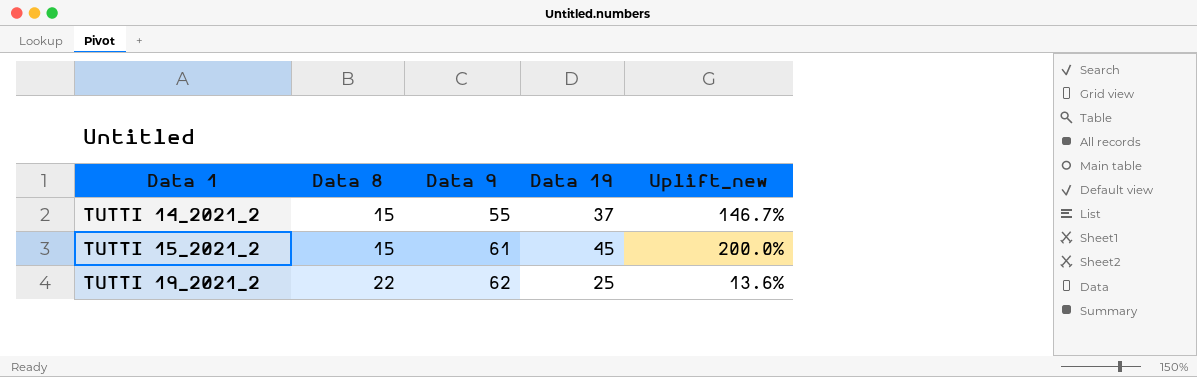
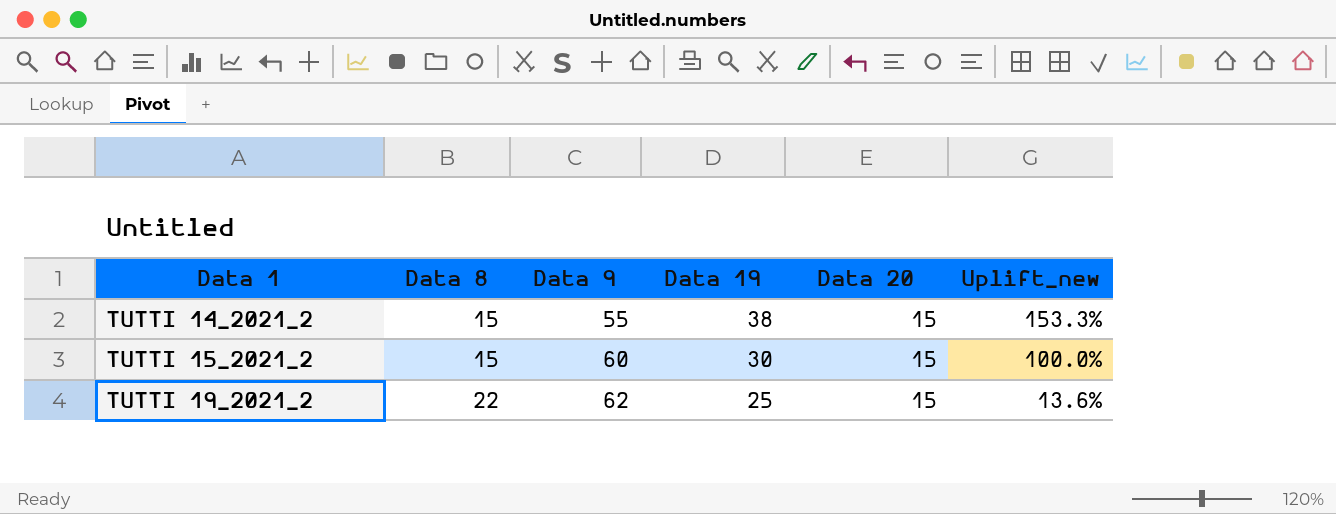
column Data 20 | position: none -> 5
TUTTI 14_2021_2 | Data 19: 37 -> 38
TUTTI 14_2021_2 | Uplift_new: 146.7% -> 153.3%
TUTTI 15_2021_2 | Data 9: 61 -> 60
TUTTI 15_2021_2 | Data 19: 45 -> 30
TUTTI 15_2021_2 | Uplift_new: 200.0% -> 100.0%

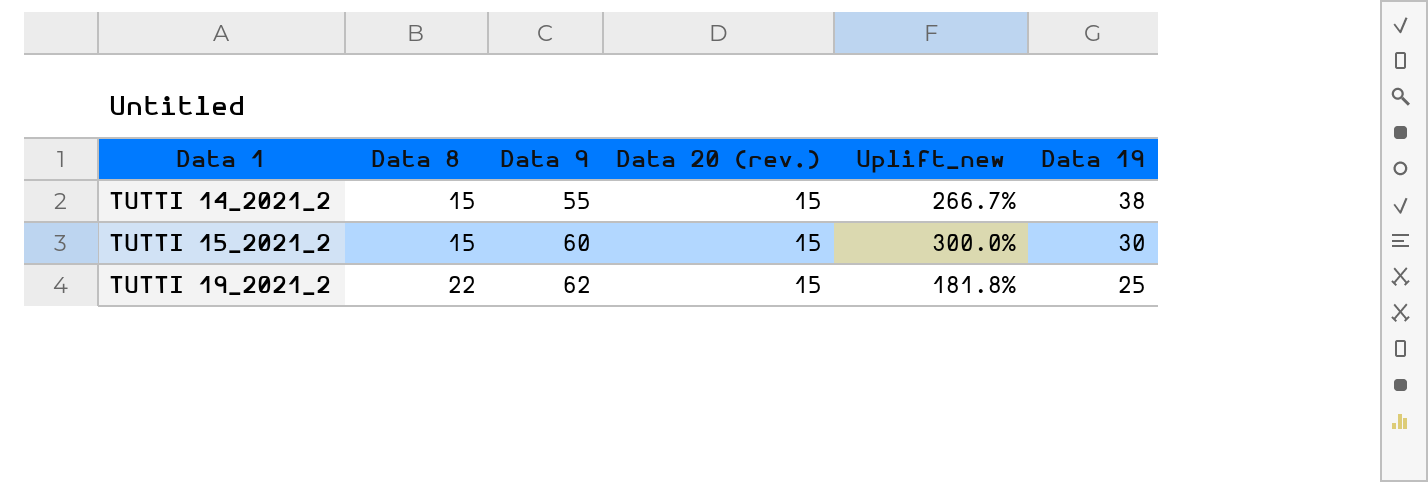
column name: Data 20 -> Data 20 (rev.)
column Uplift_new | formula: ([Data 19] - [Data 8]) / [Data 8] -> ([Data 9] - [Data 8]) / [Data 8]
column Data 19 | position: 4 -> 6

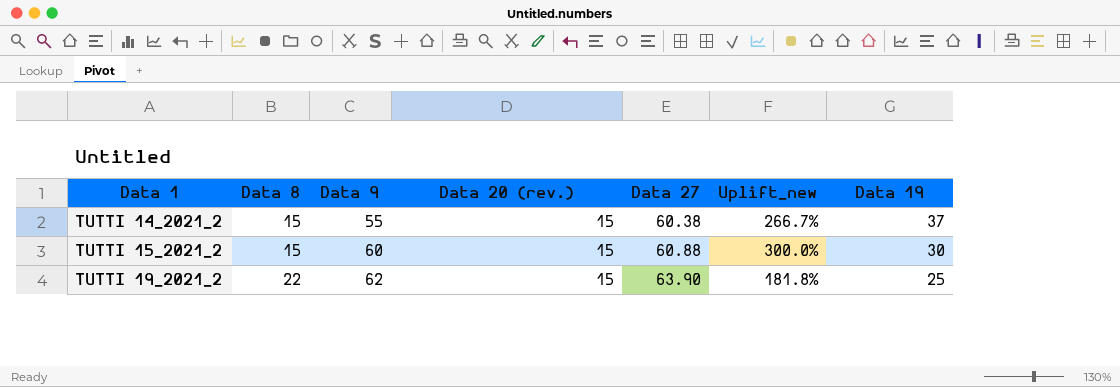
column Data 27 | position: none -> 5
TUTTI 14_2021_2 | Data 19: 38 -> 37

